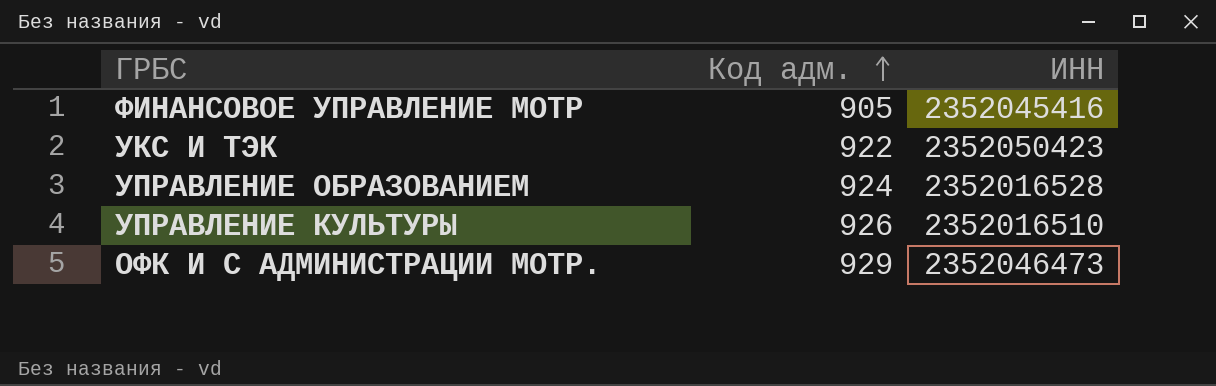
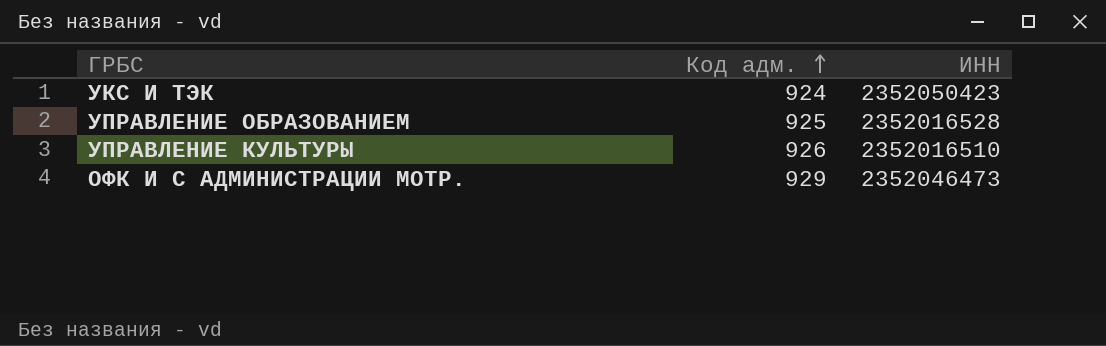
row ФИНАНСОВОЕ УПРАВЛЕНИЕ МОТР: 905 | 2352045416 -> none
УКС И ТЭК | Код адм.: 922 -> 924
УПРАВЛЕНИЕ ОБРАЗОВАНИЕМ | Код адм.: 924 -> 925

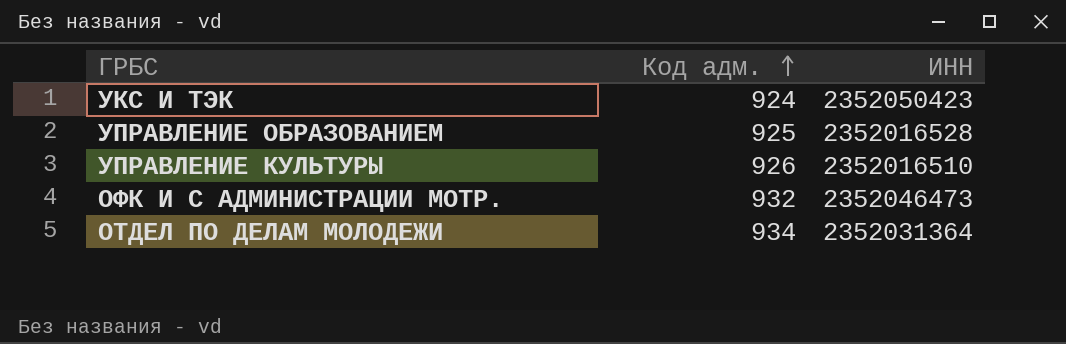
ОФК И С АДМИНИСТРАЦИИ МОТР. | Код адм.: 929 -> 932
row ОТДЕЛ ПО ДЕЛАМ МОЛОДЕЖИ: none -> 934 | 2352031364

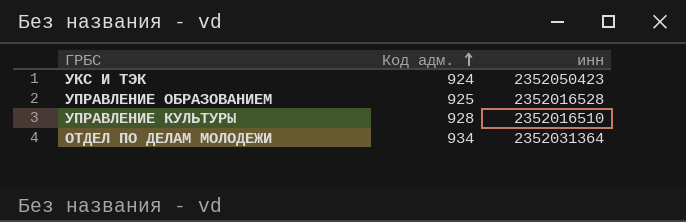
column name: ИНН -> инн
row ОФК И С АДМИНИСТРАЦИИ МОТР.: 932 | 2352046473 -> none
УПРАВЛЕНИЕ КУЛЬТУРЫ | Код адм.: 926 -> 928

